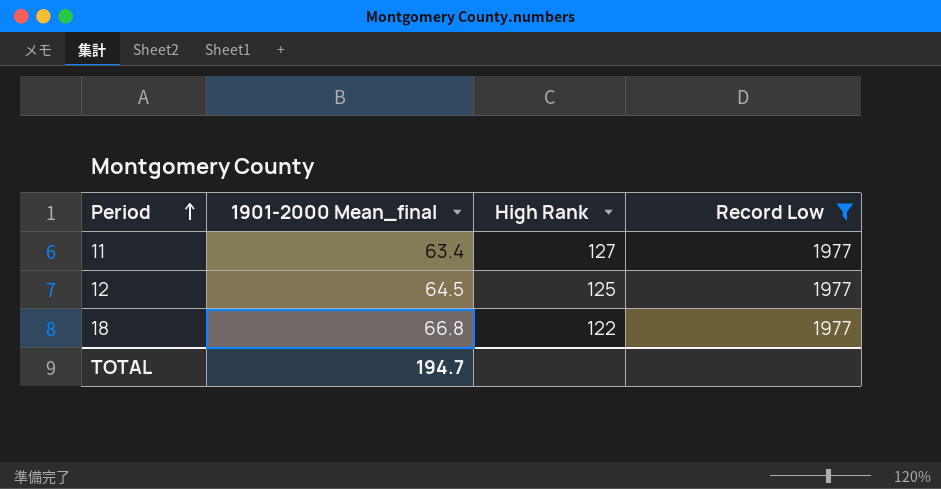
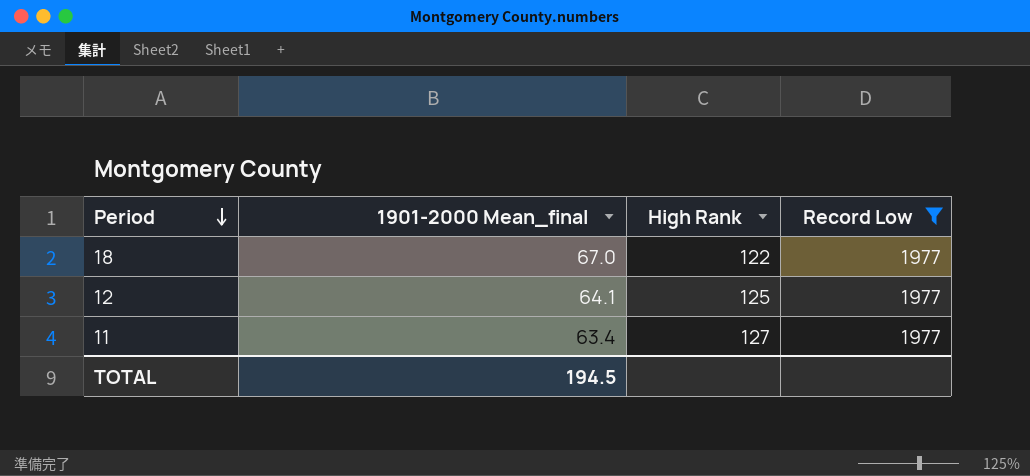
row order: Period ascending -> Period descending
18 | 1901-2000 Mean_final: 66.8 -> 67.0
12 | 1901-2000 Mean_final: 64.5 -> 64.1
TOTAL | 1901-2000 Mean_final: 194.7 -> 194.5

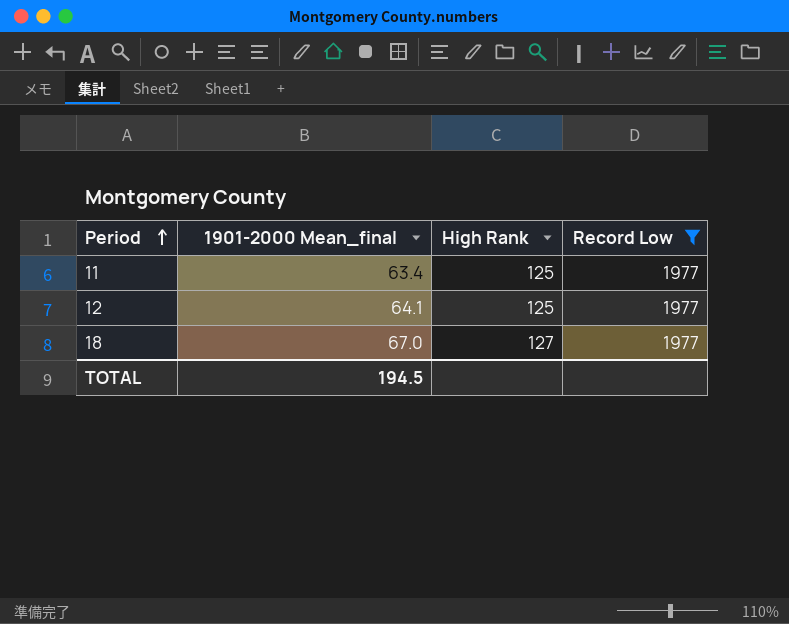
row order: Period descending -> Period ascending
11 | High Rank: 127 -> 125
18 | High Rank: 122 -> 127

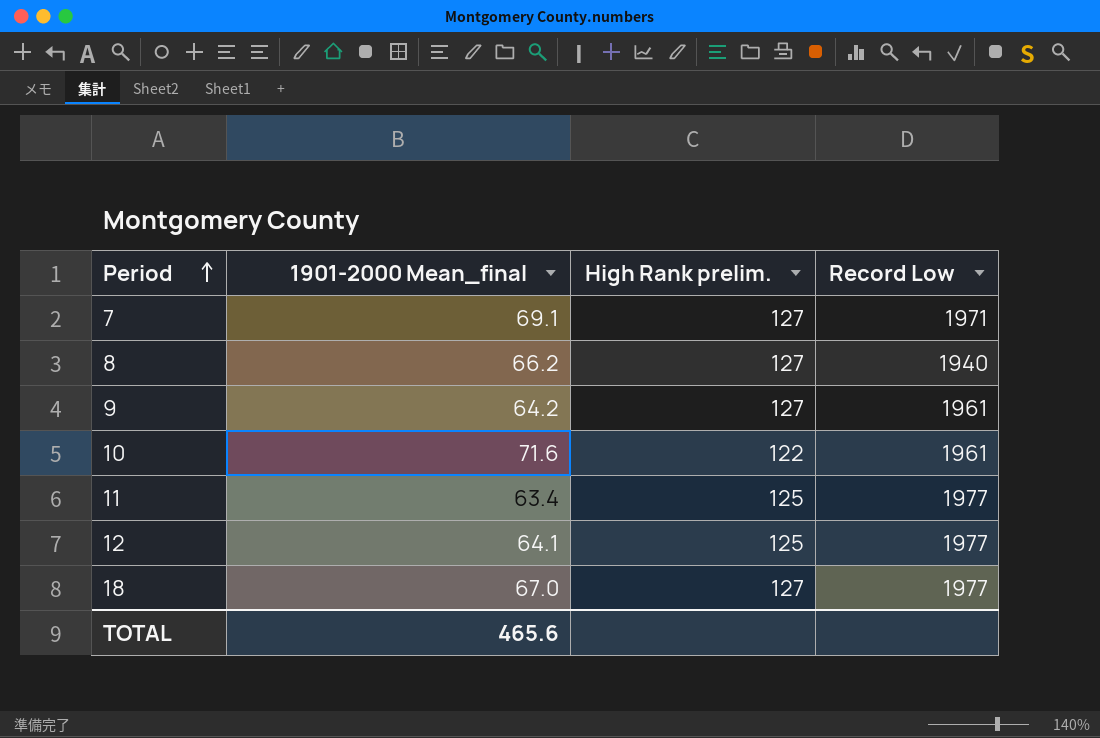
filter: Record Low = 1977 -> none
column name: High Rank -> High Rank prelim.
TOTAL | 1901-2000 Mean_final: 194.5 -> 465.6

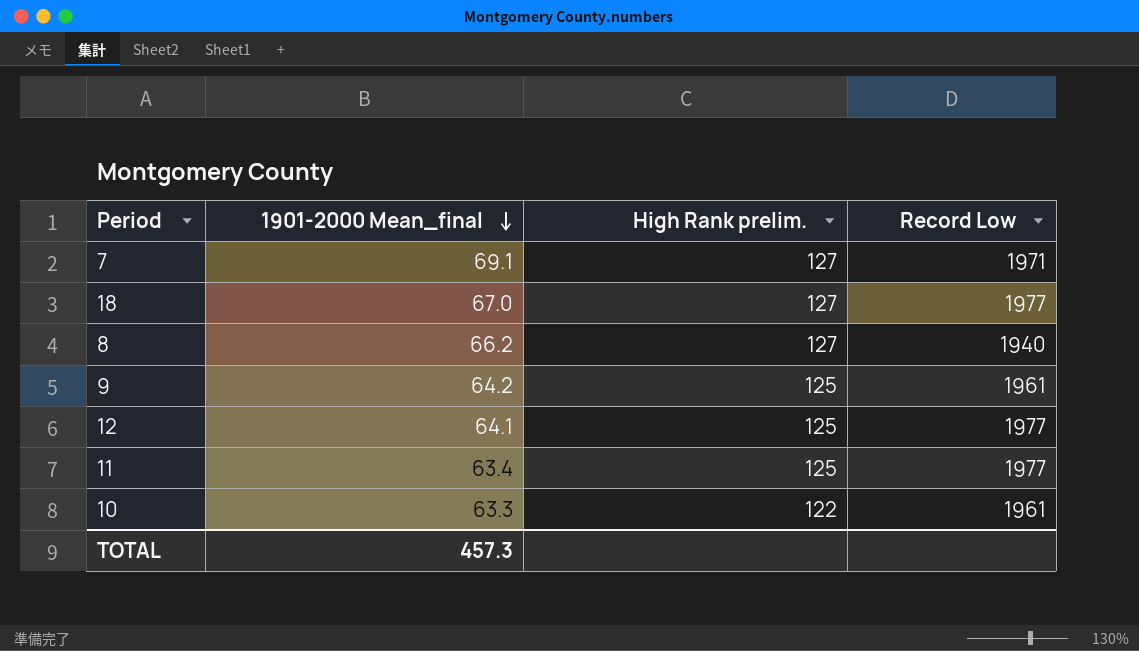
row order: Period ascending -> 1901-2000 Mean_final descending
9 | High Rank prelim.: 127 -> 125
10 | 1901-2000 Mean_final: 71.6 -> 63.3
TOTAL | 1901-2000 Mean_final: 465.6 -> 457.3

